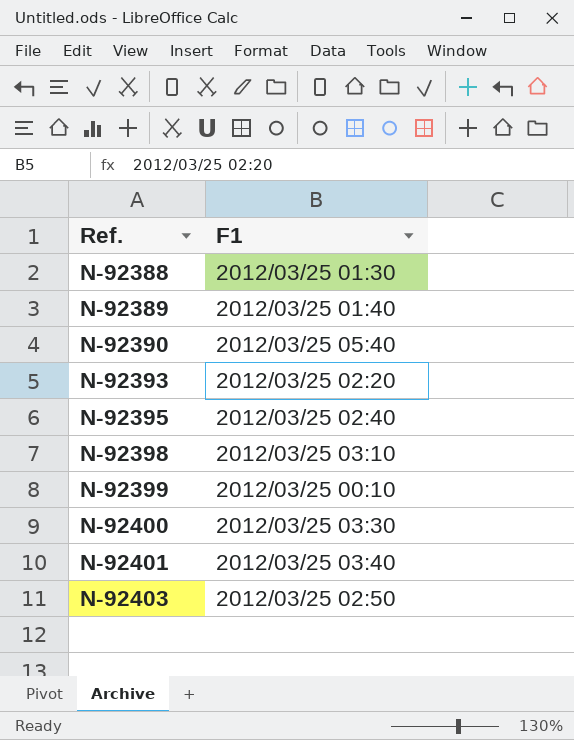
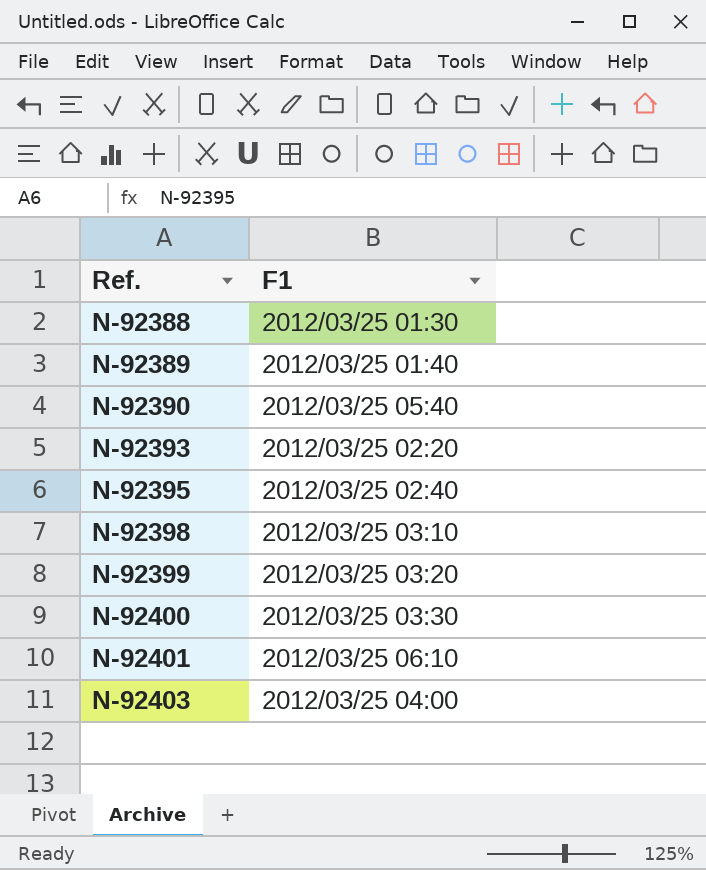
N-92399 | F1: 2012/03/25 00:10 -> 2012/03/25 03:20
N-92401 | F1: 2012/03/25 03:40 -> 2012/03/25 06:10
N-92403 | F1: 2012/03/25 02:50 -> 2012/03/25 04:00

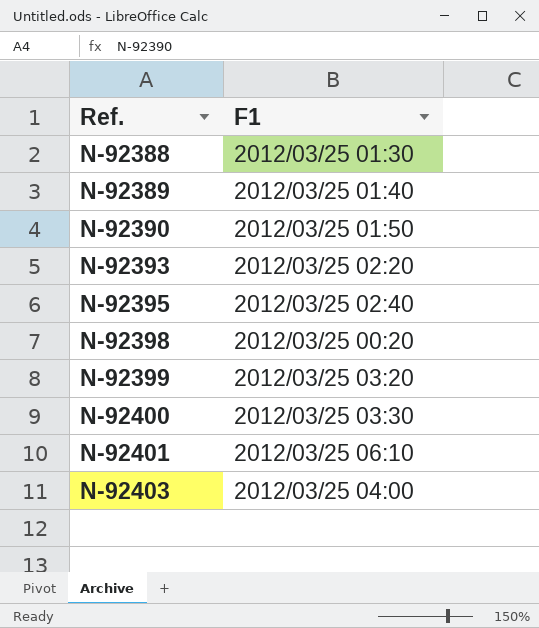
N-92390 | F1: 2012/03/25 05:40 -> 2012/03/25 01:50
N-92398 | F1: 2012/03/25 03:10 -> 2012/03/25 00:20

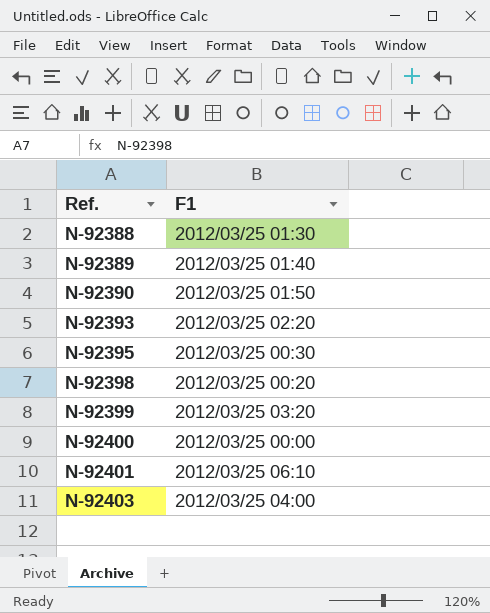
N-92395 | F1: 2012/03/25 02:40 -> 2012/03/25 00:30
N-92400 | F1: 2012/03/25 03:30 -> 2012/03/25 00:00

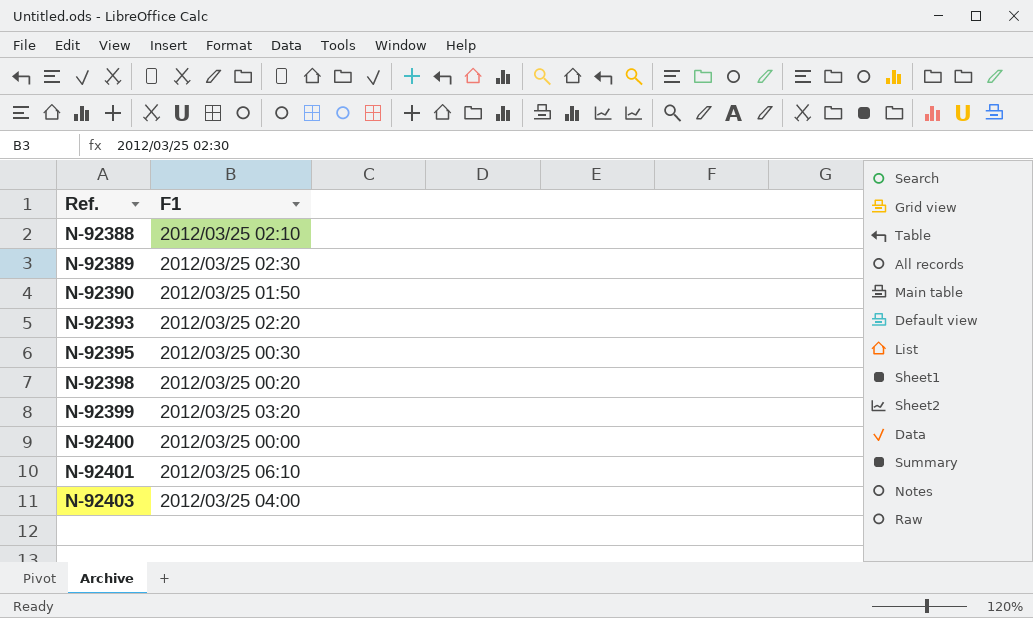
N-92388 | F1: 2012/03/25 01:30 -> 2012/03/25 02:10
N-92389 | F1: 2012/03/25 01:40 -> 2012/03/25 02:30

